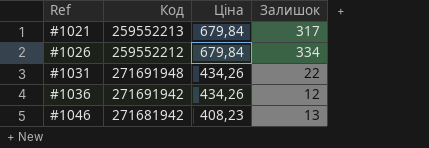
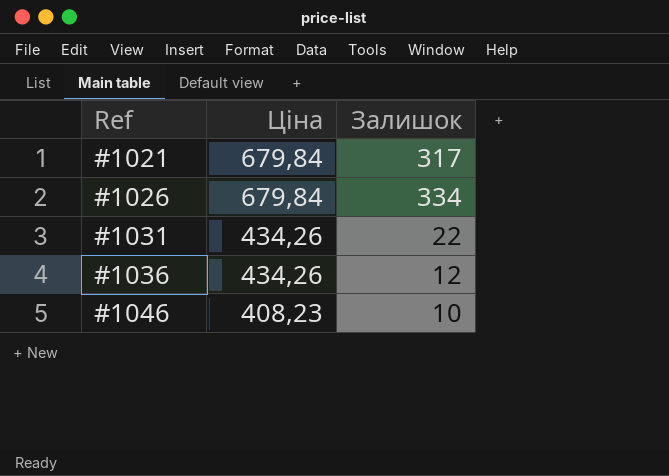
column Код | position: 2 -> none
#1046 | Залишок: 13 -> 10

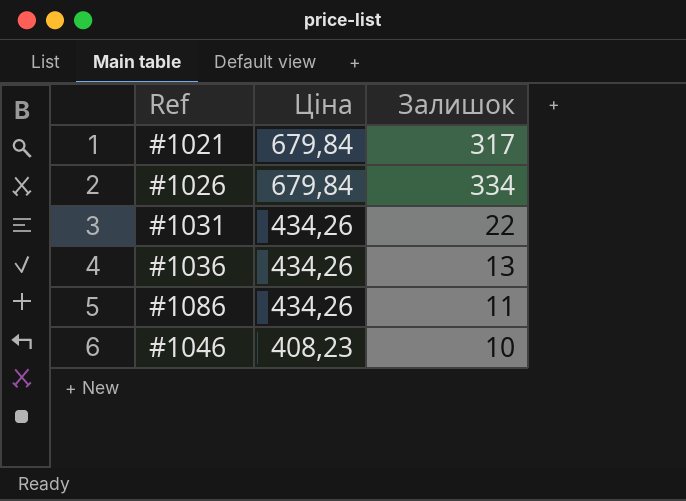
#1036 | Залишок: 12 -> 13
row #1086: none -> 434,26 | 11

